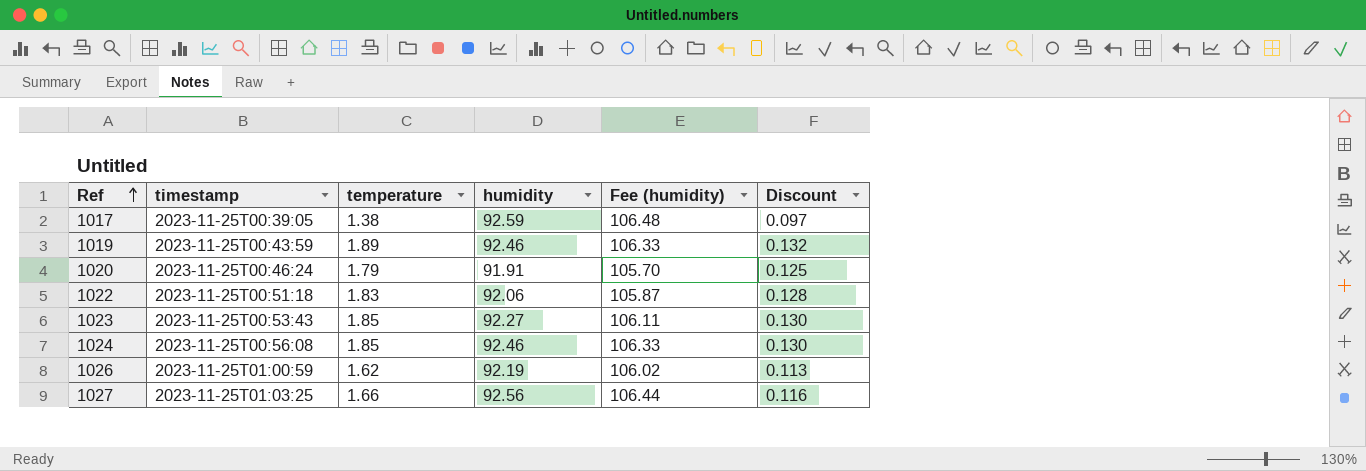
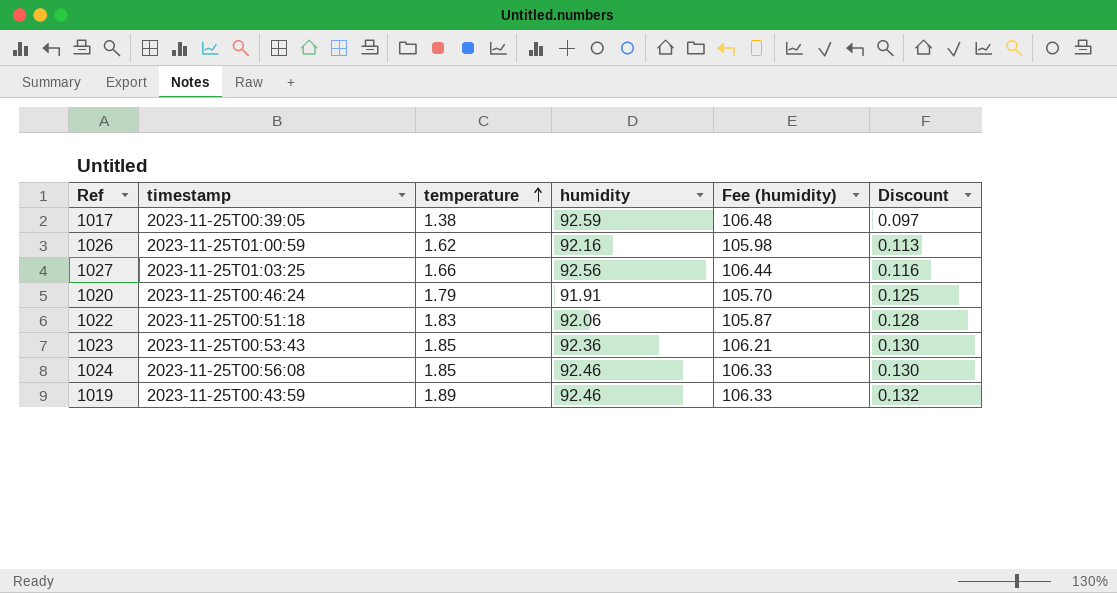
row order: Ref ascending -> temperature ascending
1026 | humidity: 92.19 -> 92.16
1026 | Fee (humidity): 106.02 -> 105.98
1023 | humidity: 92.27 -> 92.36
1023 | Fee (humidity): 106.11 -> 106.21

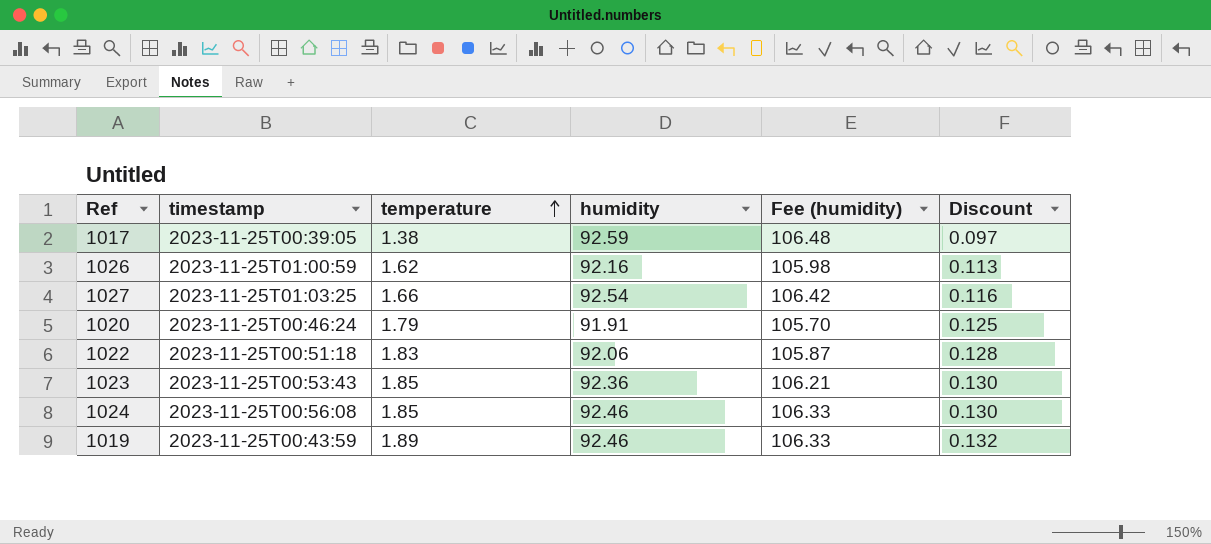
1027 | humidity: 92.56 -> 92.54
1027 | Fee (humidity): 106.44 -> 106.42

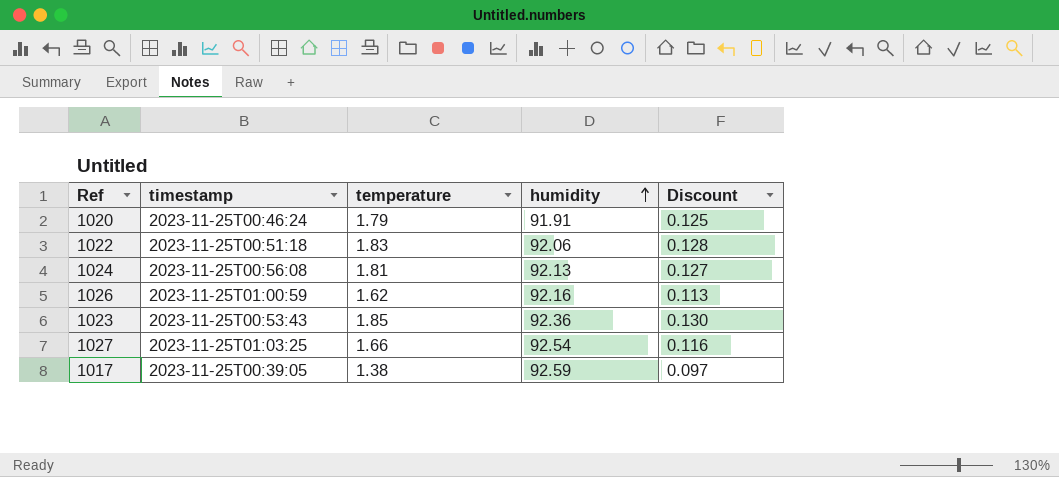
row order: temperature ascending -> humidity ascending
column Fee (humidity) | formula: [humidity] * 1.15 -> none
row 1019: 2023-11-25T00:43:59 | 1.89 | 92.46 | 106.33 | 0.132 -> none
1024 | temperature: 1.85 -> 1.81
1024 | humidity: 92.46 -> 92.13
1024 | Discount: 0.130 -> 0.127

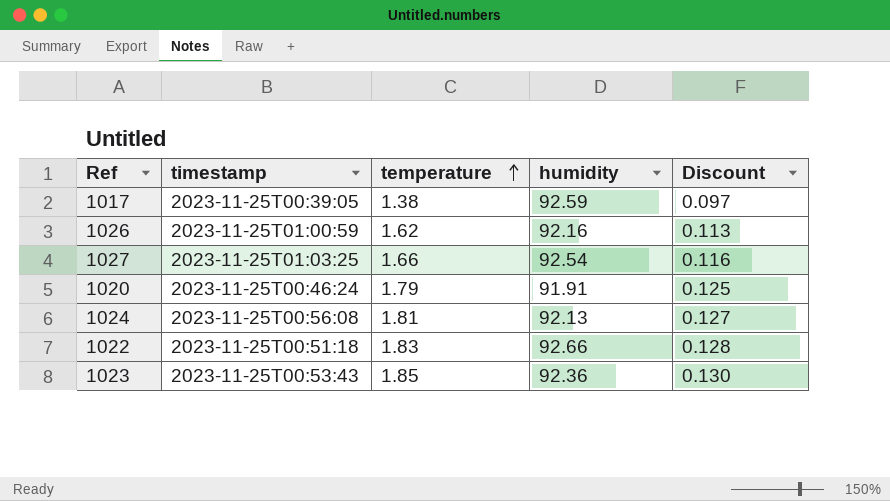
row order: humidity ascending -> temperature ascending
1022 | humidity: 92.06 -> 92.66

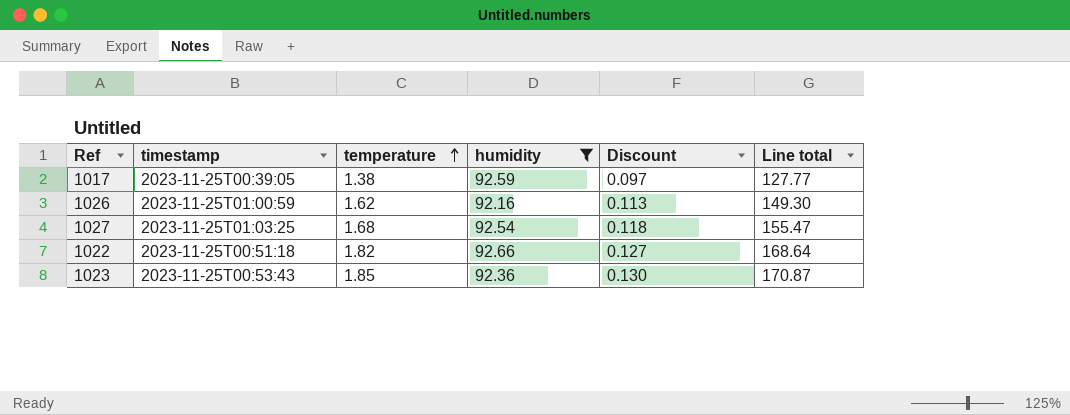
filter: none -> humidity >= 92.16
column Line total | formula: none -> [temperature] * [humidity]
1027 | temperature: 1.66 -> 1.68
1027 | Discount: 0.116 -> 0.118
1022 | temperature: 1.83 -> 1.82
1022 | Discount: 0.128 -> 0.127

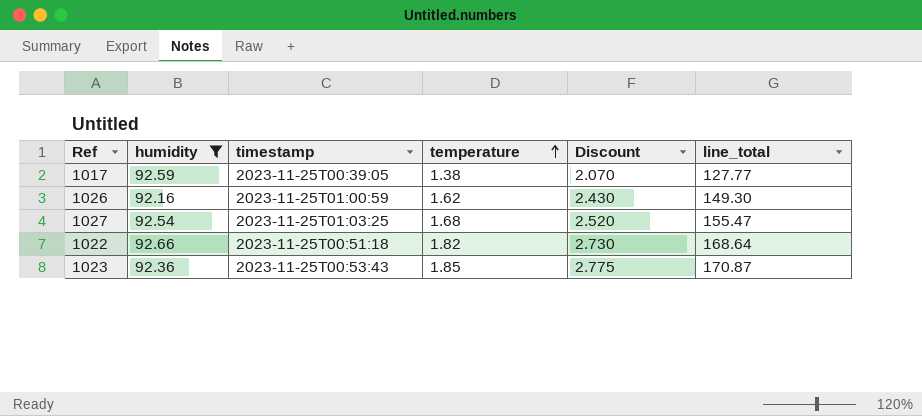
column humidity | position: 4 -> 2
column Discount | formula: [temperature] * 0.07 -> [temperature] * 1.5
column name: Line total -> line_total

